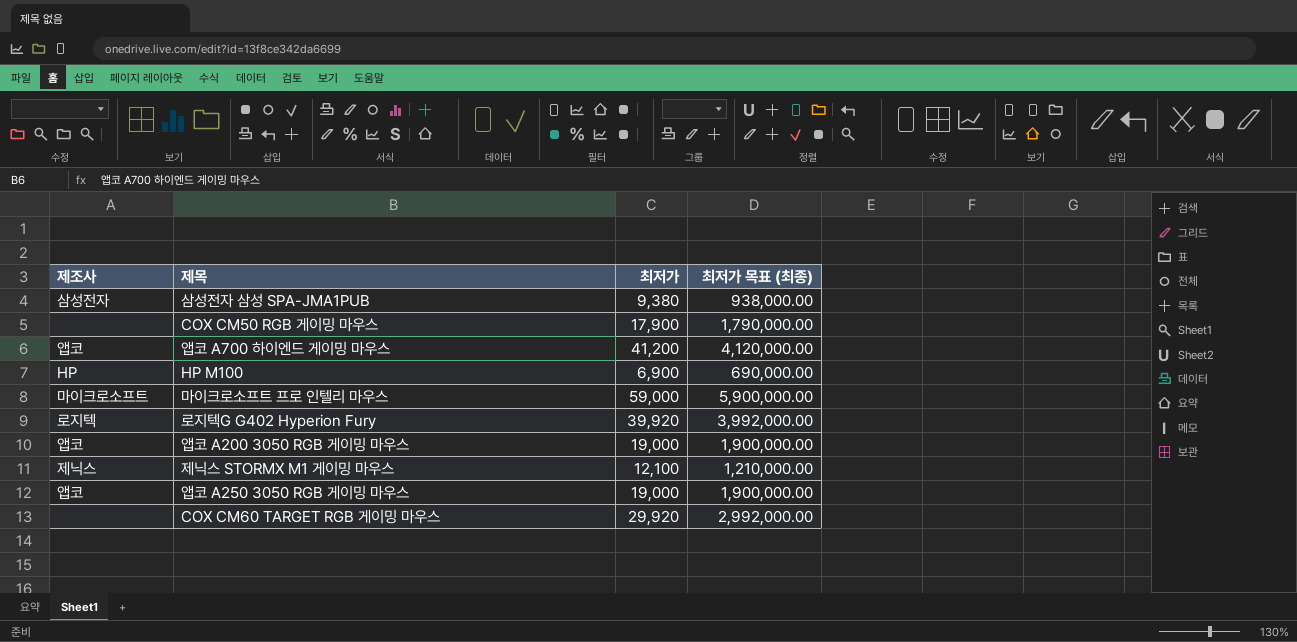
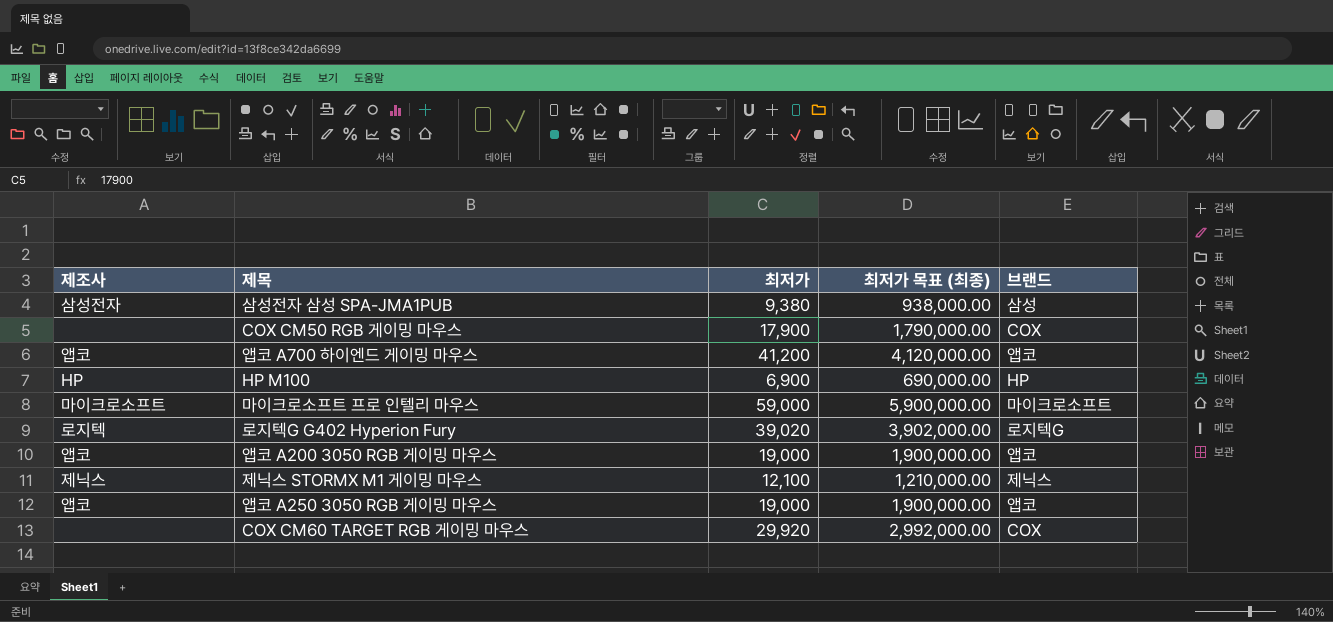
column 브랜드 | position: none -> 5
로지텍G G402 Hyperion Fury | 최저가: 39,920 -> 39,020
로지텍G G402 Hyperion Fury | 최저가 목표 (최종): 3,992,000.00 -> 3,902,000.00

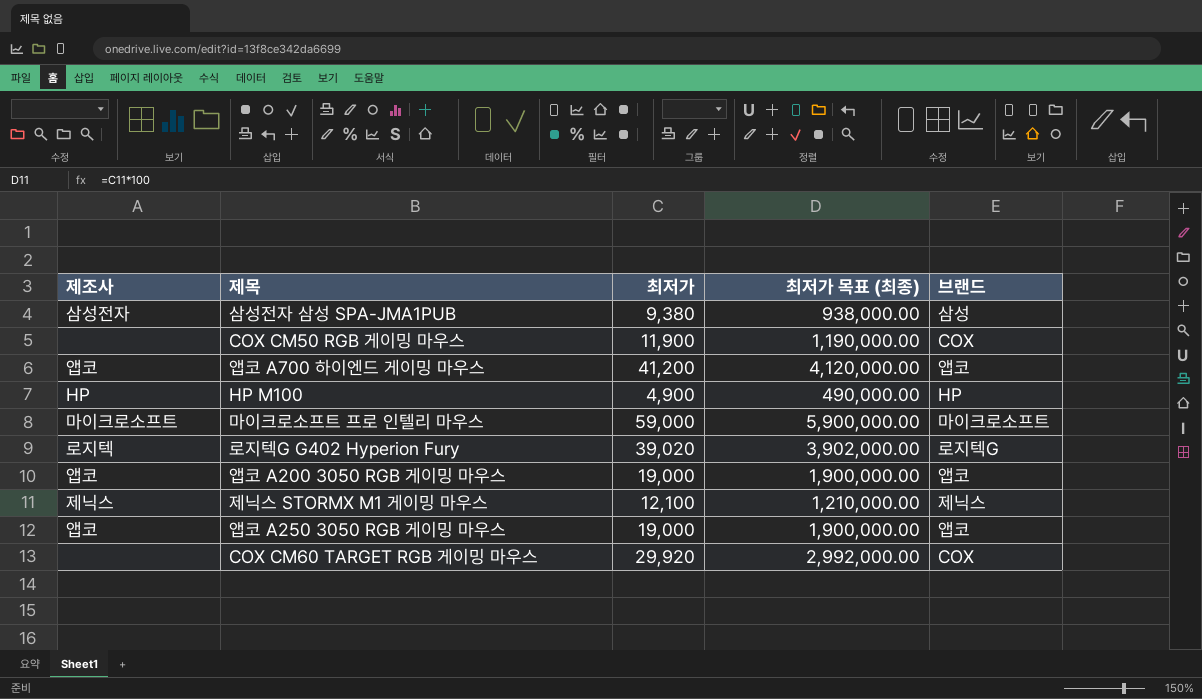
COX CM50 RGB 게이밍 마우스 | 최저가: 17,900 -> 11,900
COX CM50 RGB 게이밍 마우스 | 최저가 목표 (최종): 1,790,000.00 -> 1,190,000.00
HP M100 | 최저가: 6,900 -> 4,900
HP M100 | 최저가 목표 (최종): 690,000.00 -> 490,000.00

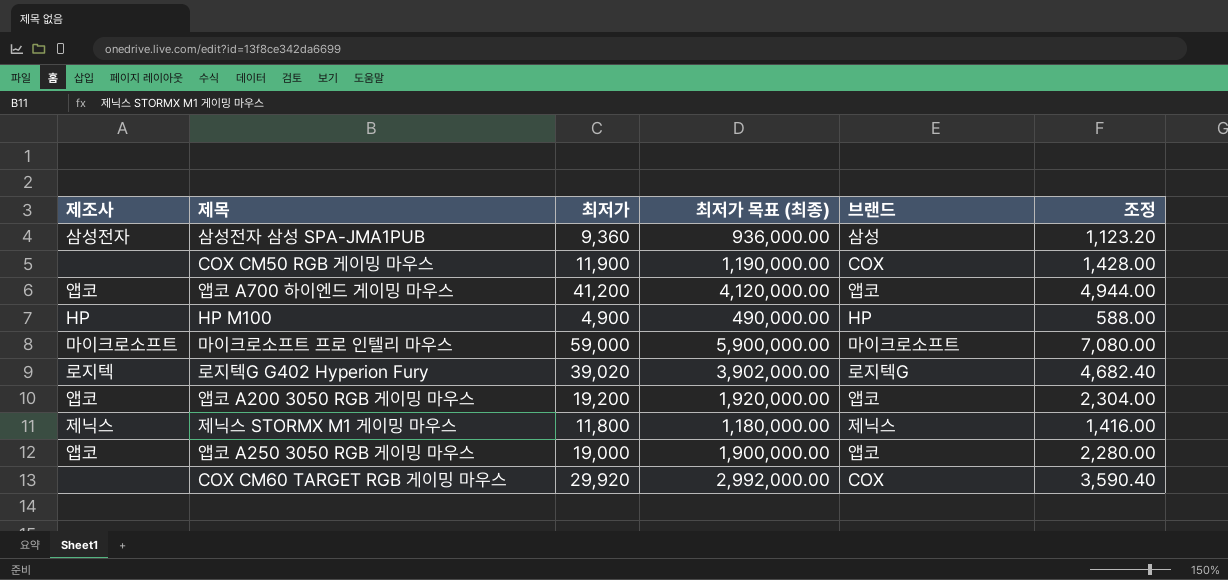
column 조정 | formula: none -> [최저가] * 0.12
삼성전자 삼성 SPA-JMA1PUB | 최저가: 9,380 -> 9,360
삼성전자 삼성 SPA-JMA1PUB | 최저가 목표 (최종): 938,000.00 -> 936,000.00
앱코 A200 3050 RGB 게이밍 마우스 | 최저가: 19,000 -> 19,200
앱코 A200 3050 RGB 게이밍 마우스 | 최저가 목표 (최종): 1,900,000.00 -> 1,920,000.00
제닉스 STORMX M1 게이밍 마우스 | 최저가: 12,100 -> 11,800
제닉스 STORMX M1 게이밍 마우스 | 최저가 목표 (최종): 1,210,000.00 -> 1,180,000.00

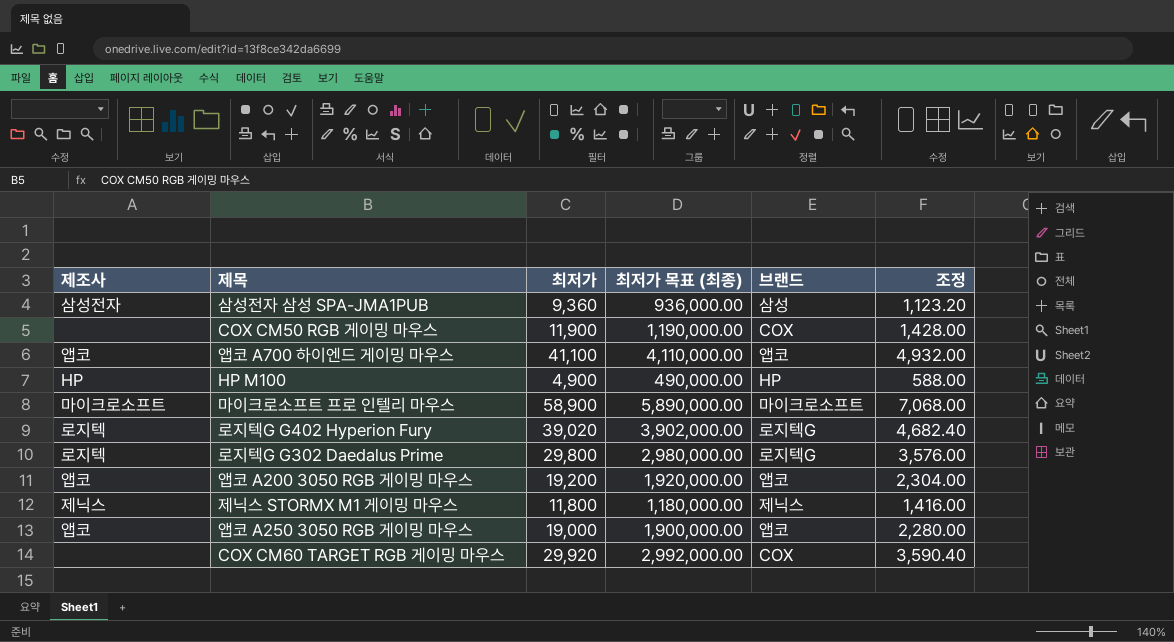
앱코 A700 하이엔드 게이밍 마우스 | 최저가: 41,200 -> 41,100
앱코 A700 하이엔드 게이밍 마우스 | 최저가 목표 (최종): 4,120,000.00 -> 4,110,000.00
앱코 A700 하이엔드 게이밍 마우스 | 조정: 4,944.00 -> 4,932.00
마이크로소프트 프로 인텔리 마우스 | 최저가: 59,000 -> 58,900
마이크로소프트 프로 인텔리 마우스 | 최저가 목표 (최종): 5,900,000.00 -> 5,890,000.00
마이크로소프트 프로 인텔리 마우스 | 조정: 7,080.00 -> 7,068.00
row 로지텍G G302 Daedalus Prime: none -> 로지텍 | 29,800 | 2,980,000.00 | 로지텍G | 3,576.00

